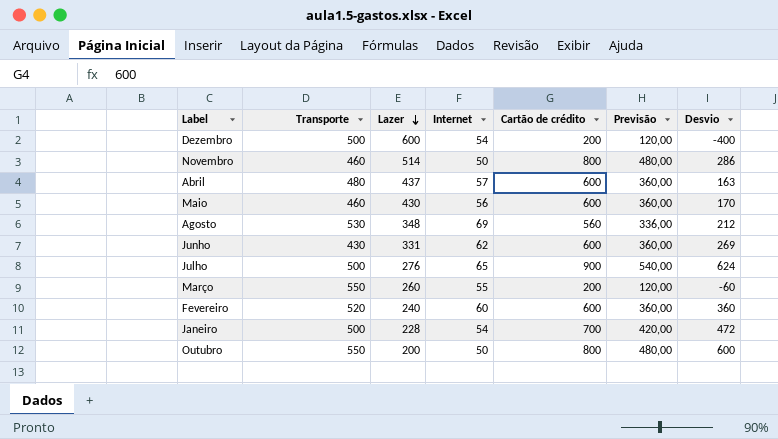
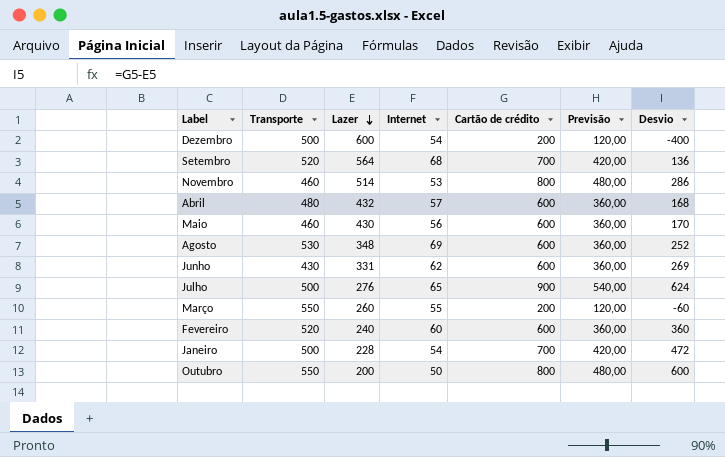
row Setembro: none -> 520 | 564 | 68 | 700 | 420,00 | 136
Novembro | Internet: 50 -> 53
Abril | Lazer: 437 -> 432
Abril | Desvio: 163 -> 168
Agosto | Cartão de crédito: 560 -> 600
Agosto | Previsão: 336,00 -> 360,00
Agosto | Desvio: 212 -> 252

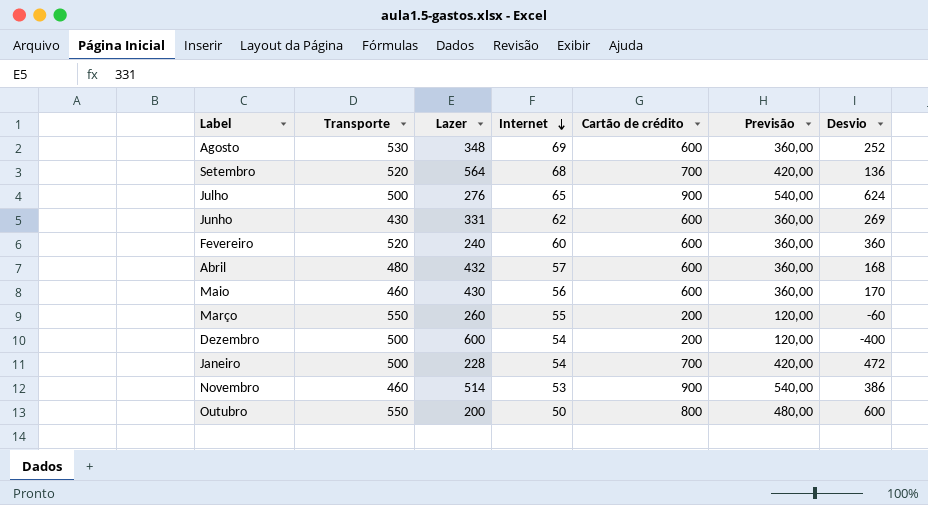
row order: Lazer descending -> Internet descending
Novembro | Cartão de crédito: 800 -> 900
Novembro | Previsão: 480,00 -> 540,00
Novembro | Desvio: 286 -> 386

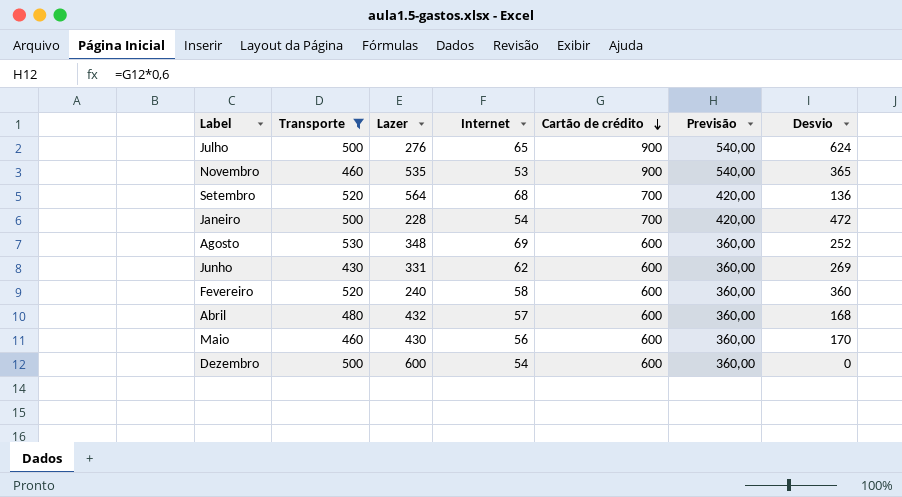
filter: none -> Transporte != 550
row order: Internet descending -> Cartão de crédito descending
Novembro | Lazer: 514 -> 535
Novembro | Desvio: 386 -> 365
Fevereiro | Internet: 60 -> 58
Dezembro | Cartão de crédito: 200 -> 600
Dezembro | Previsão: 120,00 -> 360,00
Dezembro | Desvio: -400 -> 0

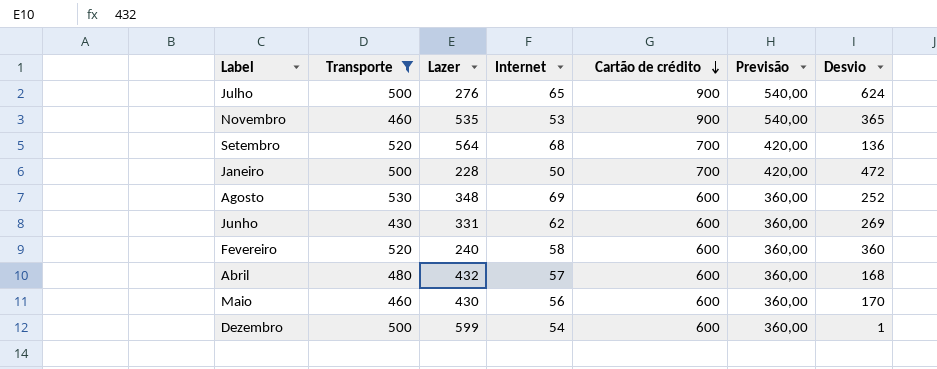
Janeiro | Internet: 54 -> 50
Dezembro | Lazer: 600 -> 599
Dezembro | Desvio: 0 -> 1

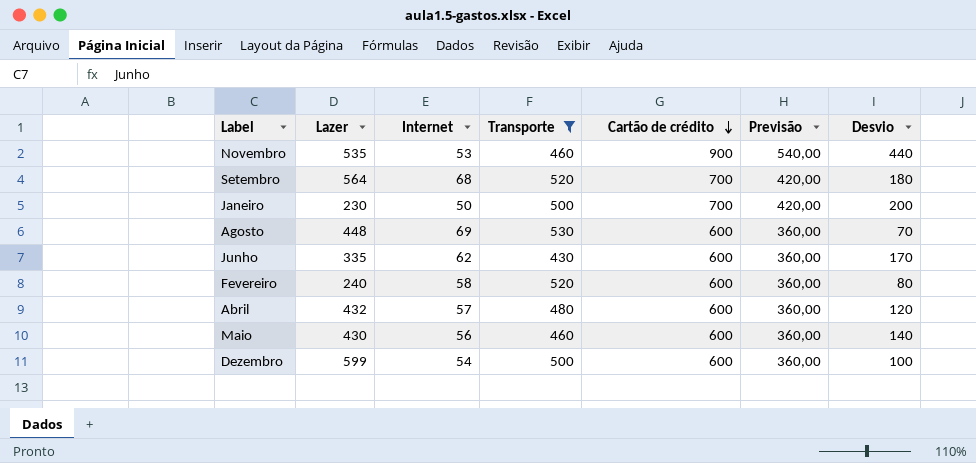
column Transporte | position: 2 -> 4
column Desvio | formula: [Cartão de crédito] - [Lazer] -> [Cartão de crédito] - [Transporte]
row Julho: 500 | 276 | 65 | 900 | 540,00 | 624 -> none
Janeiro | Lazer: 228 -> 230
Agosto | Lazer: 348 -> 448
Junho | Lazer: 331 -> 335

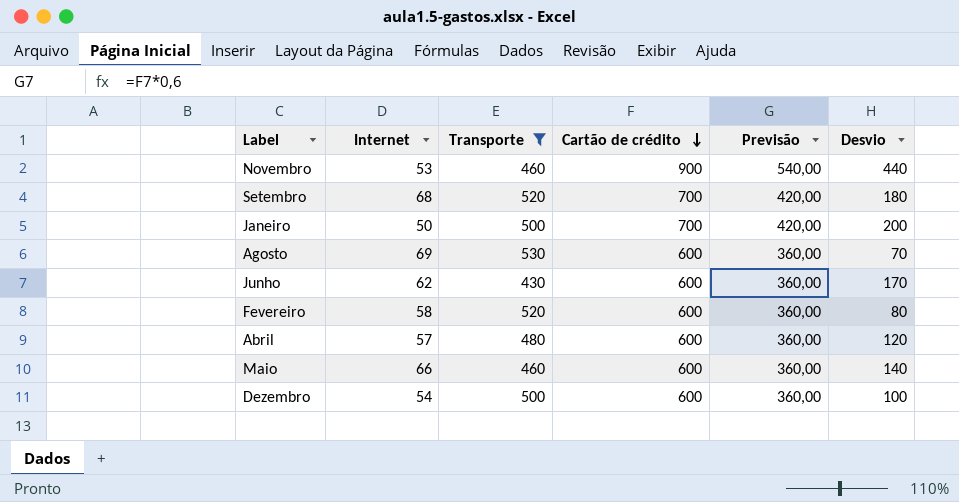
column Lazer | position: 2 -> none
Maio | Internet: 56 -> 66

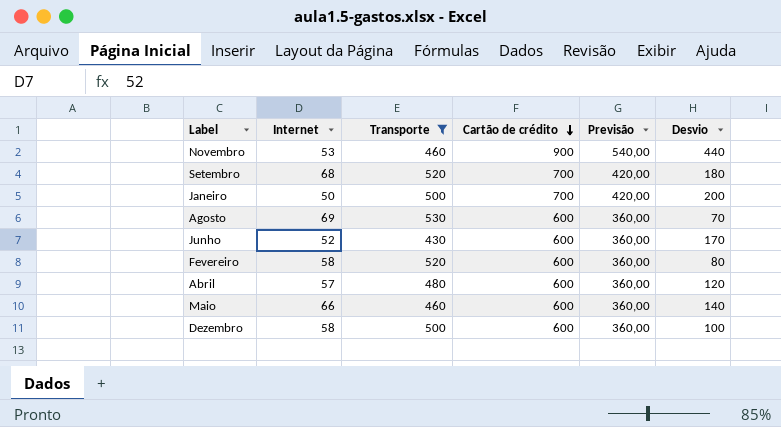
Junho | Internet: 62 -> 52
Dezembro | Internet: 54 -> 58

